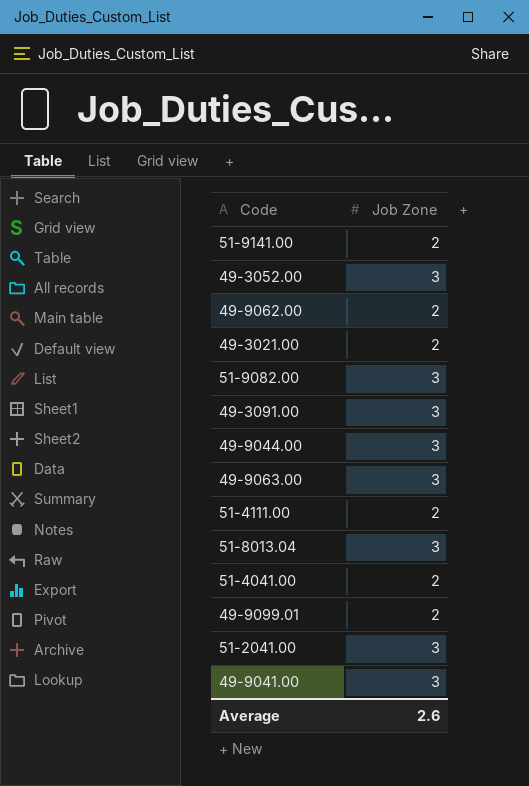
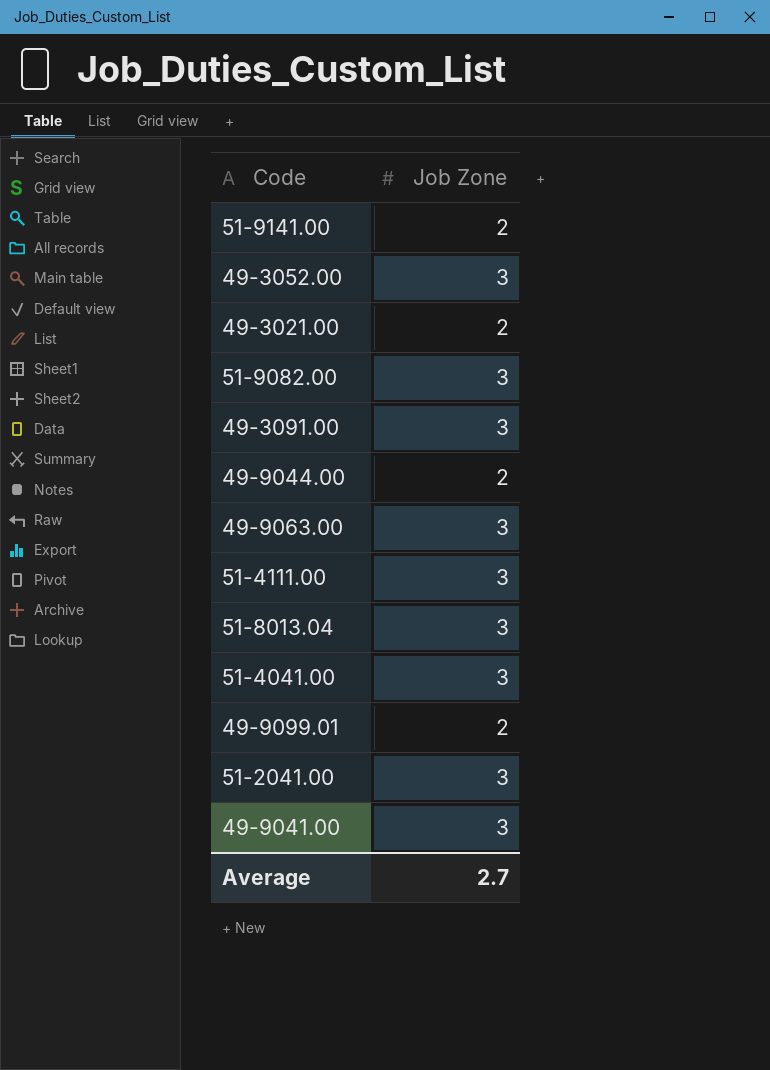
row 49-9062.00: 2 -> none
49-9044.00 | Job Zone: 3 -> 2
51-4111.00 | Job Zone: 2 -> 3
51-4041.00 | Job Zone: 2 -> 3
Average | Job Zone: 2.6 -> 2.7

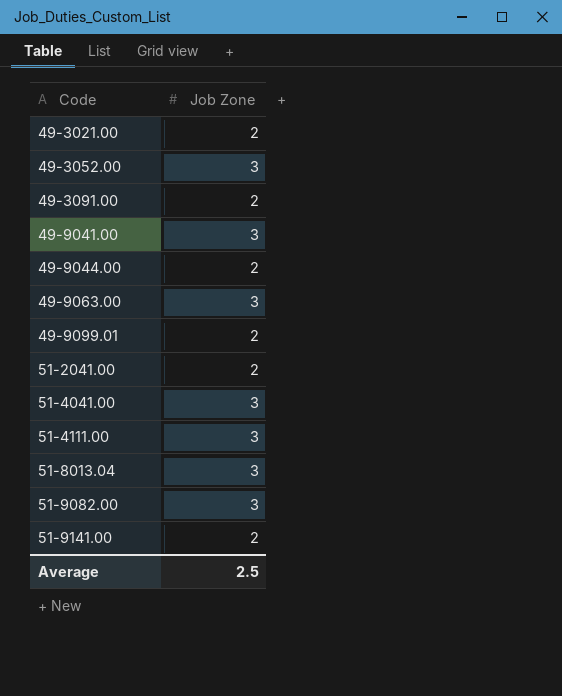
row order: none -> Code ascending
49-3091.00 | Job Zone: 3 -> 2
51-2041.00 | Job Zone: 3 -> 2
Average | Job Zone: 2.7 -> 2.5

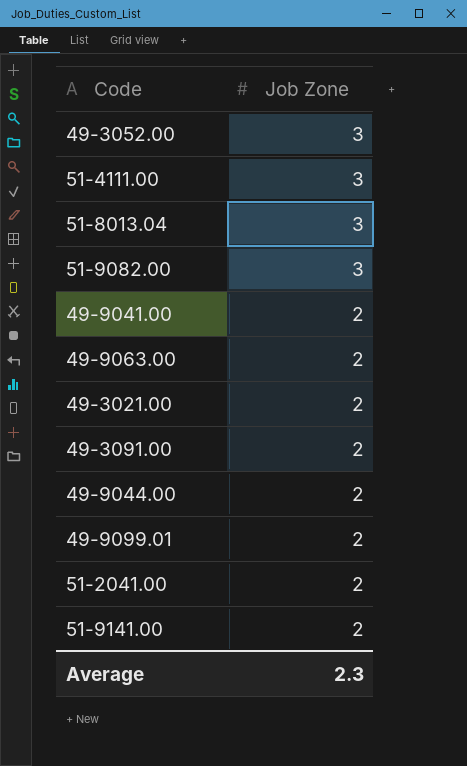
row order: Code ascending -> Job Zone descending
row 51-4041.00: 3 -> none
49-9041.00 | Job Zone: 3 -> 2
49-9063.00 | Job Zone: 3 -> 2
Average | Job Zone: 2.5 -> 2.3

